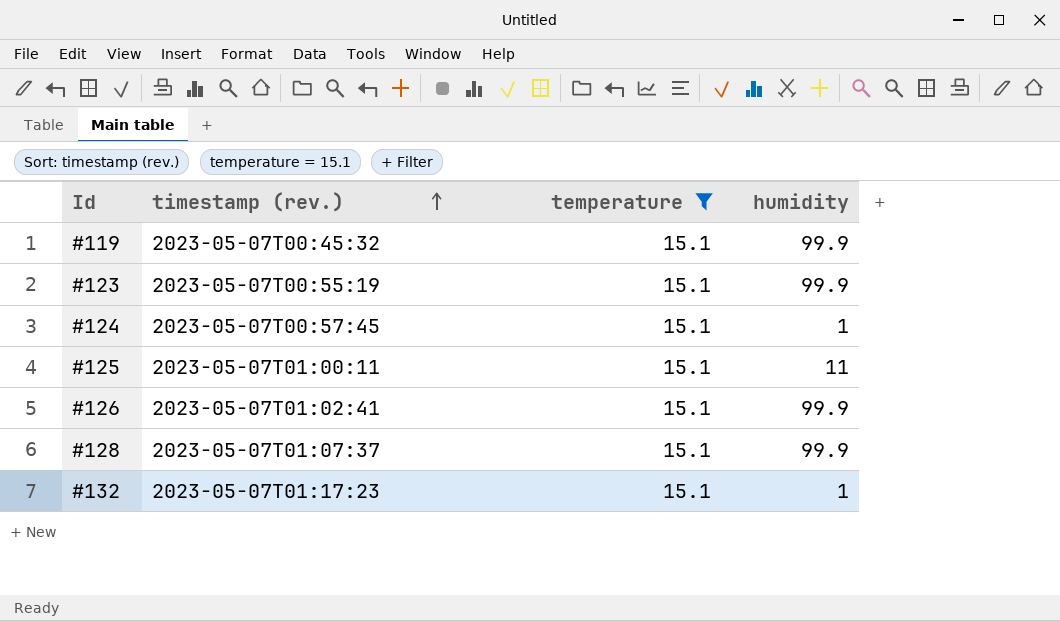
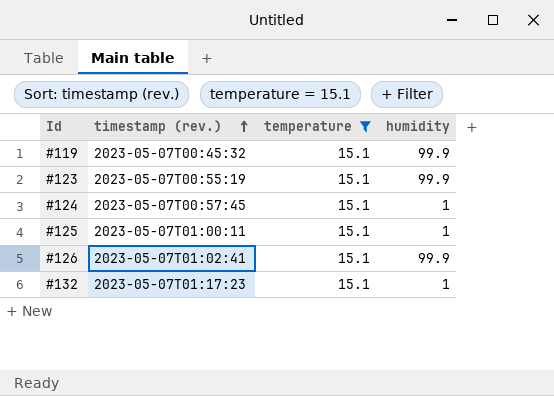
row #128: 2023-05-07T01:07:37 | 15.1 | 99.9 -> none
#125 | humidity: 11 -> 1

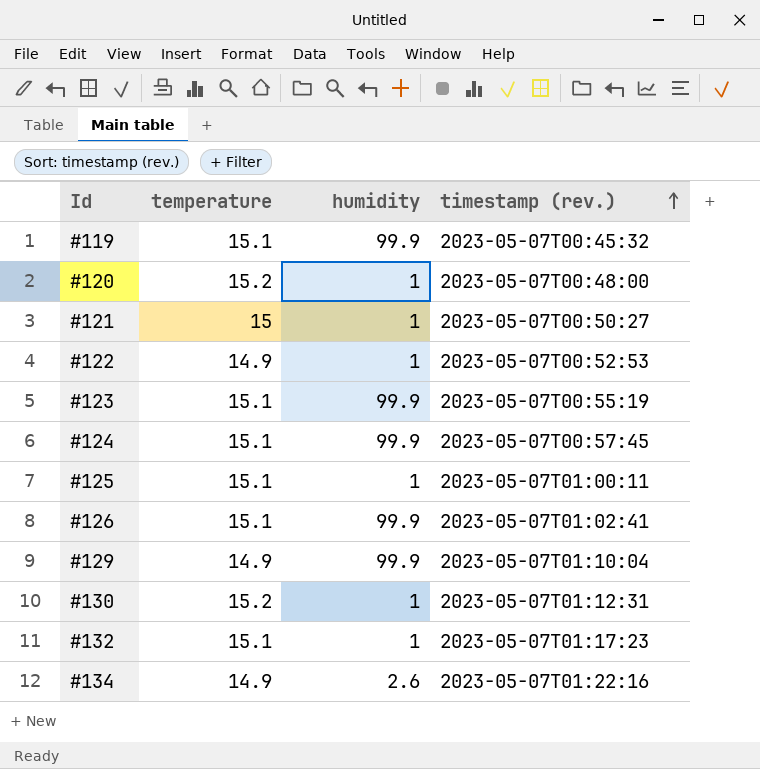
filter: temperature = 15.1 -> none
column timestamp (rev.) | position: 2 -> 4
#124 | humidity: 1 -> 99.9

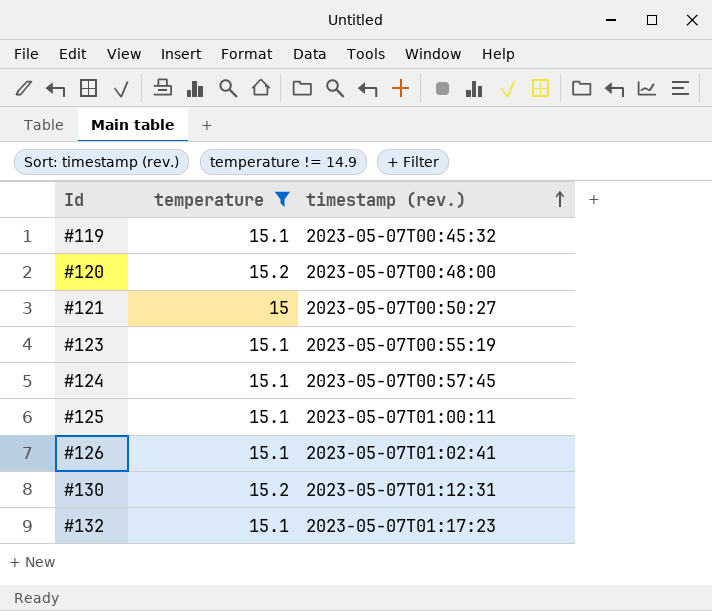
filter: none -> temperature != 14.9
column humidity | position: 3 -> none

